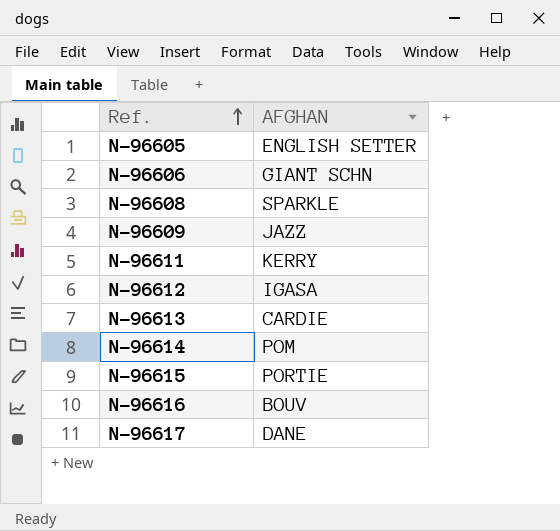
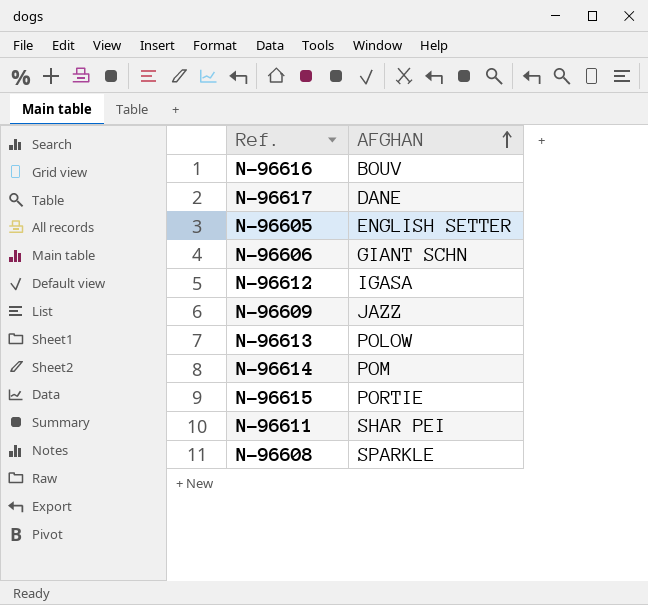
row order: Ref. ascending -> AFGHAN ascending
N-96613 | AFGHAN: CARDIE -> POLOW
N-96611 | AFGHAN: KERRY -> SHAR PEI

